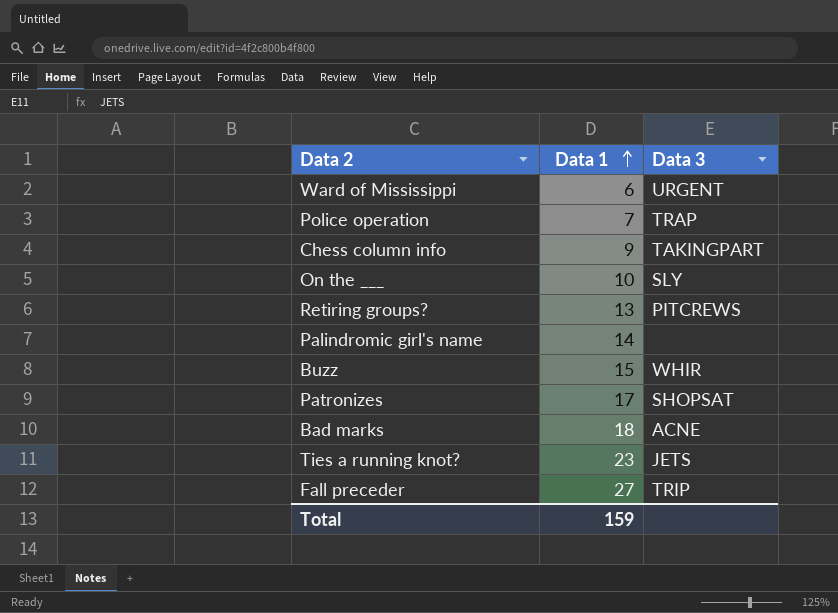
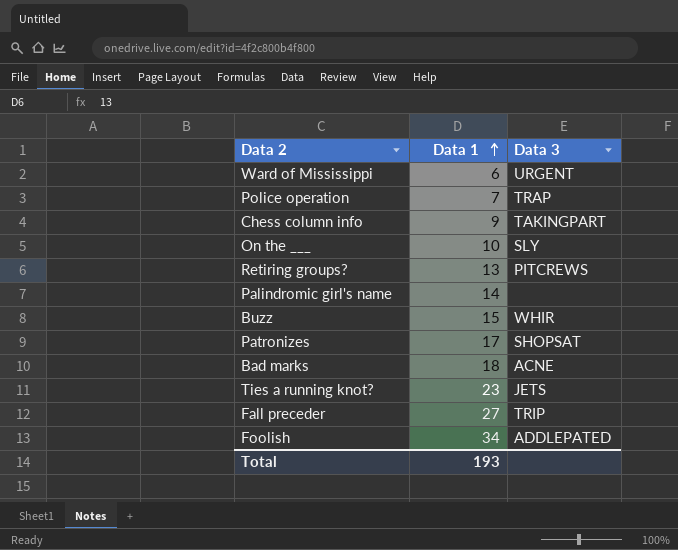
row Foolish: none -> 34 | ADDLEPATED
Total | Data 1: 159 -> 193

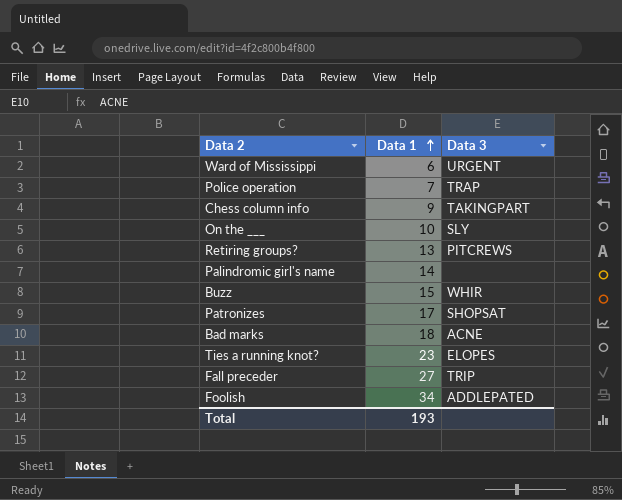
Ties a running knot? | Data 3: JETS -> ELOPES

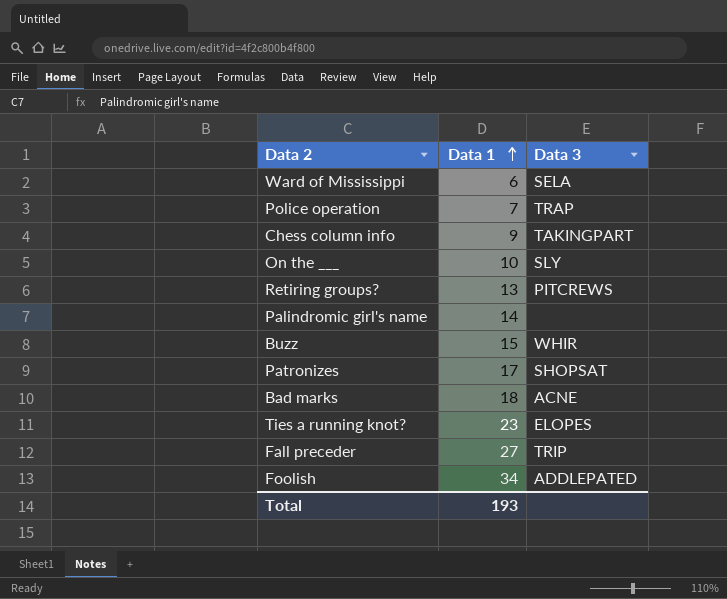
Ward of Mississippi | Data 3: URGENT -> SELA

